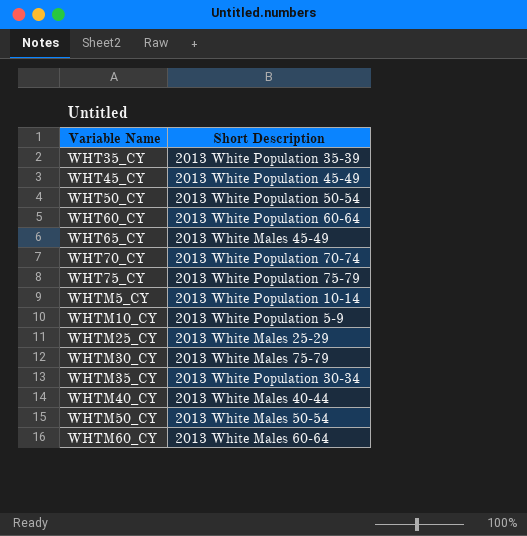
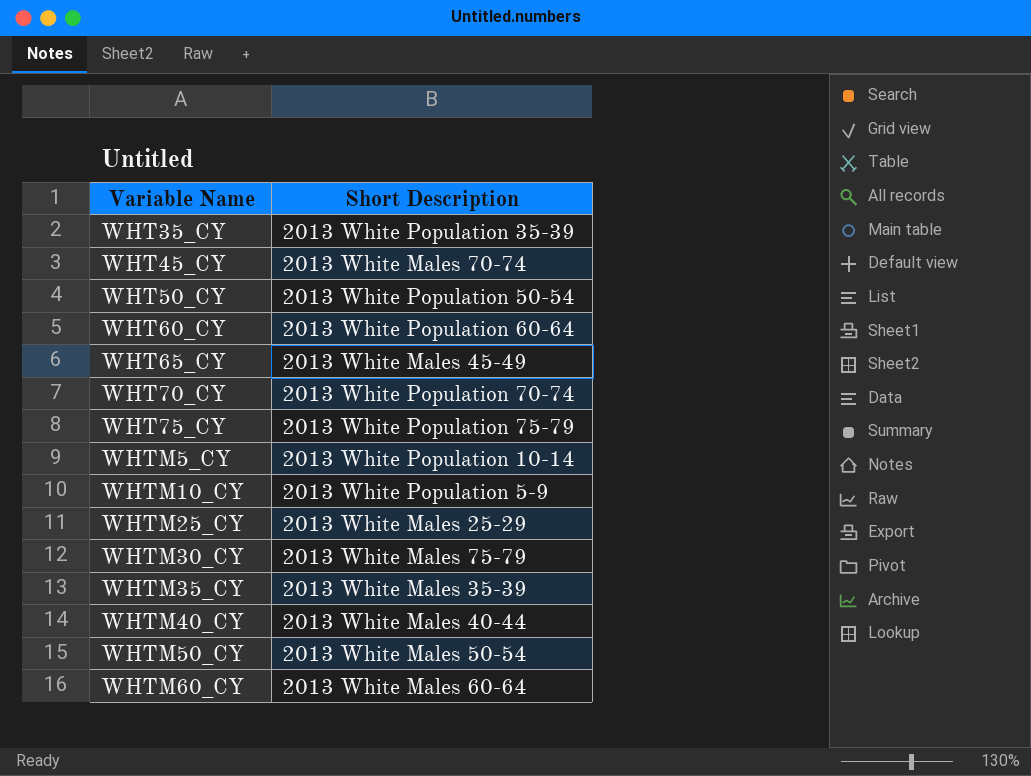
WHT45_CY | Short Description: 2013 White Population 45-49 -> 2013 White Males 70-74
WHTM35_CY | Short Description: 2013 White Population 30-34 -> 2013 White Males 35-39

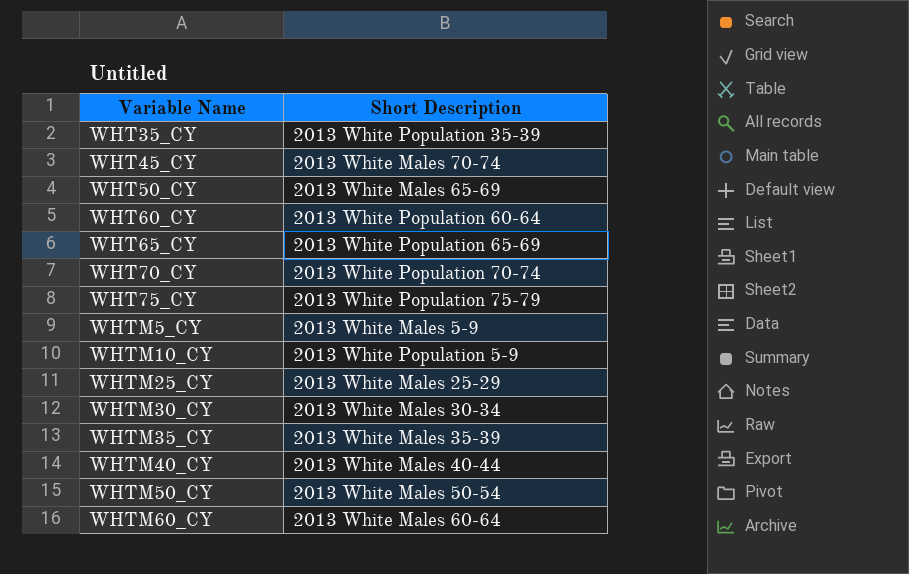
WHT50_CY | Short Description: 2013 White Population 50-54 -> 2013 White Males 65-69
WHT65_CY | Short Description: 2013 White Males 45-49 -> 2013 White Population 65-69
WHTM5_CY | Short Description: 2013 White Population 10-14 -> 2013 White Males 5-9
WHTM30_CY | Short Description: 2013 White Males 75-79 -> 2013 White Males 30-34

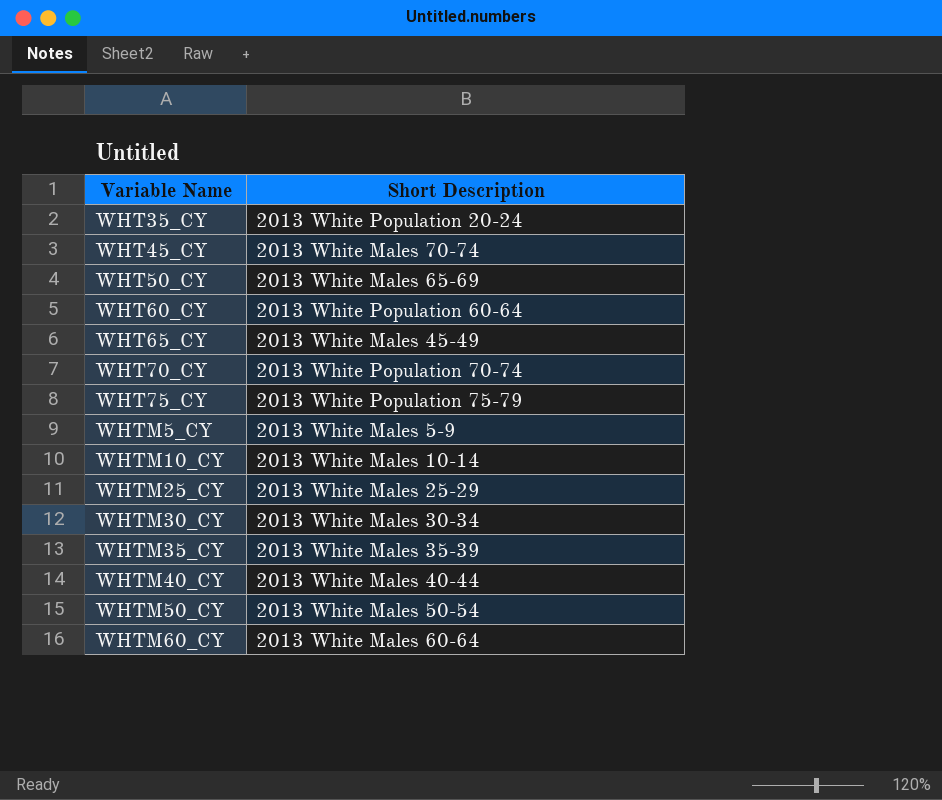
WHT35_CY | Short Description: 2013 White Population 35-39 -> 2013 White Population 20-24
WHT65_CY | Short Description: 2013 White Population 65-69 -> 2013 White Males 45-49
WHTM10_CY | Short Description: 2013 White Population 5-9 -> 2013 White Males 10-14

